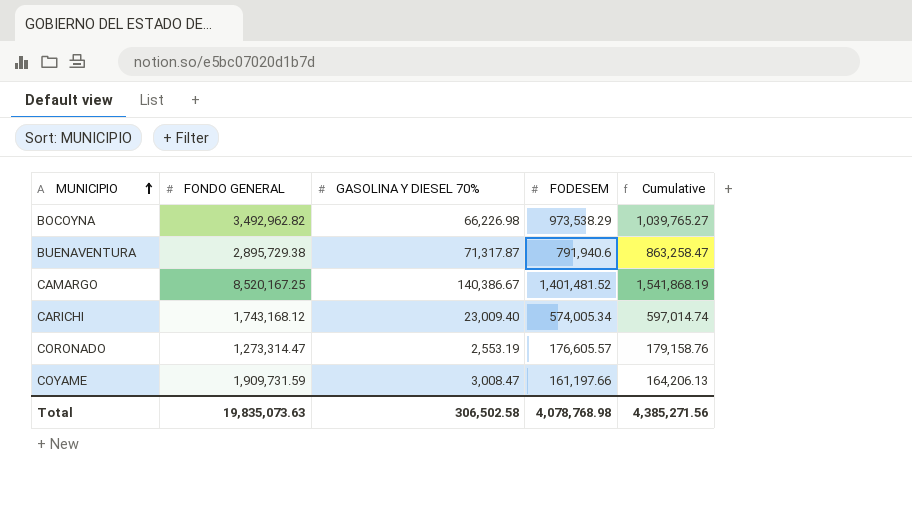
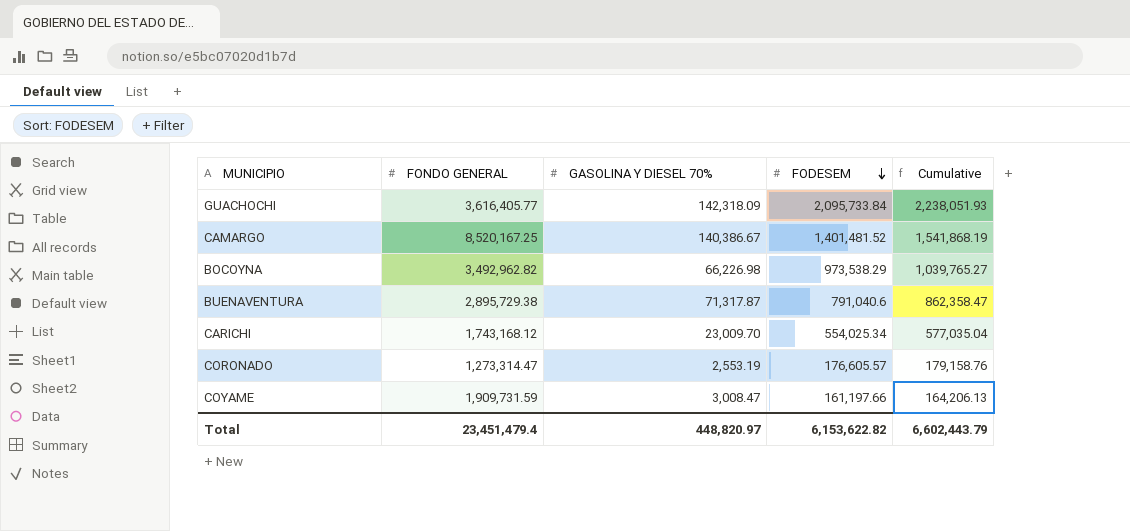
row order: MUNICIPIO ascending -> FODESEM descending
row GUACHOCHI: none -> 3,616,405.77 | 142,318.09 | 2,095,733.84 | 2,238,051.93
BUENAVENTURA | FODESEM: 791,940.6 -> 791,040.6
BUENAVENTURA | Cumulative: 863,258.47 -> 862,358.47
CARICHI | GASOLINA Y DIESEL 70%: 23,009.40 -> 23,009.70
CARICHI | FODESEM: 574,005.34 -> 554,025.34
CARICHI | Cumulative: 597,014.74 -> 577,035.04
Total | FONDO GENERAL: 19,835,073.63 -> 23,451,479.4
Total | GASOLINA Y DIESEL 70%: 306,502.58 -> 448,820.97
Total | FODESEM: 4,078,768.98 -> 6,153,622.82
Total | Cumulative: 4,385,271.56 -> 6,602,443.79

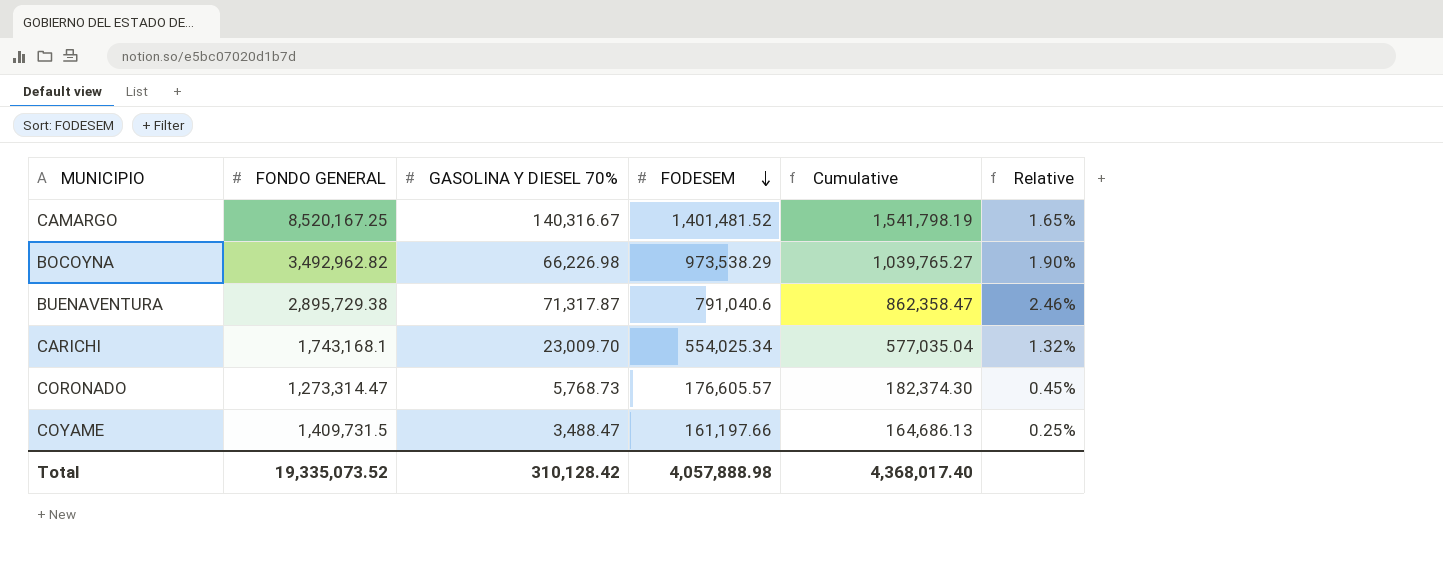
column Relative | formula: none -> [GASOLINA Y DIESEL 70%] / [FONDO GENERAL]
row GUACHOCHI: 3,616,405.77 | 142,318.09 | 2,095,733.84 | 2,238,051.93 -> none
CAMARGO | GASOLINA Y DIESEL 70%: 140,386.67 -> 140,316.67
CAMARGO | Cumulative: 1,541,868.19 -> 1,541,798.19
CARICHI | FONDO GENERAL: 1,743,168.12 -> 1,743,168.1
CORONADO | GASOLINA Y DIESEL 70%: 2,553.19 -> 5,768.73
CORONADO | Cumulative: 179,158.76 -> 182,374.30
COYAME | FONDO GENERAL: 1,909,731.59 -> 1,409,731.5
COYAME | GASOLINA Y DIESEL 70%: 3,008.47 -> 3,488.47
COYAME | Cumulative: 164,206.13 -> 164,686.13
Total | FONDO GENERAL: 23,451,479.4 -> 19,335,073.52
Total | GASOLINA Y DIESEL 70%: 448,820.97 -> 310,128.42
Total | FODESEM: 6,153,622.82 -> 4,057,888.98
Total | Cumulative: 6,602,443.79 -> 4,368,017.40

